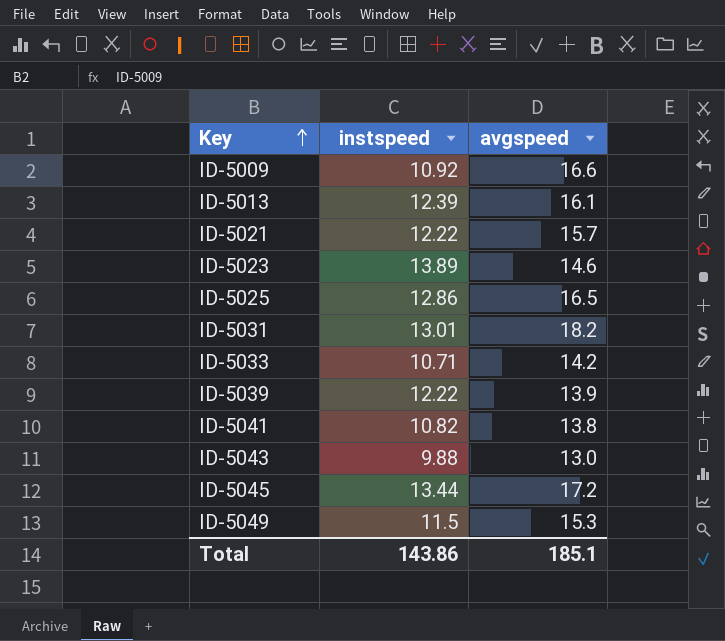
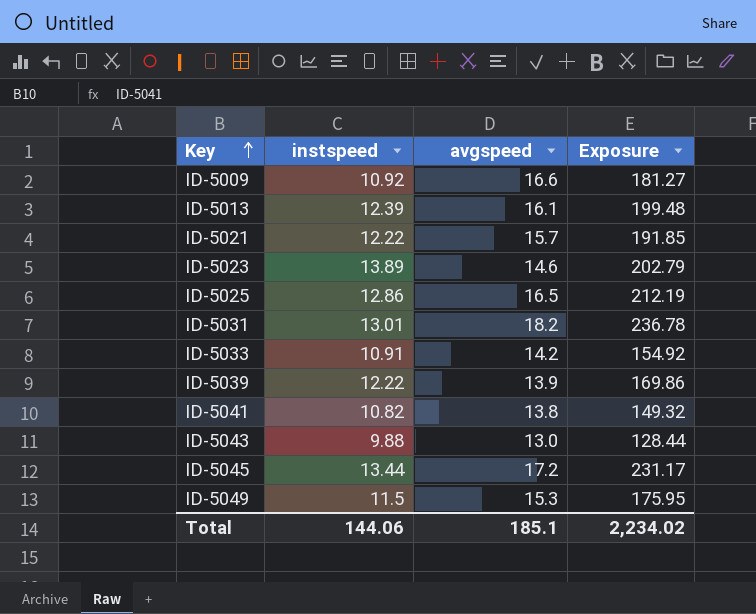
column Exposure | formula: none -> [instspeed] * [avgspeed]
ID-5033 | instspeed: 10.71 -> 10.91
Total | instspeed: 143.86 -> 144.06

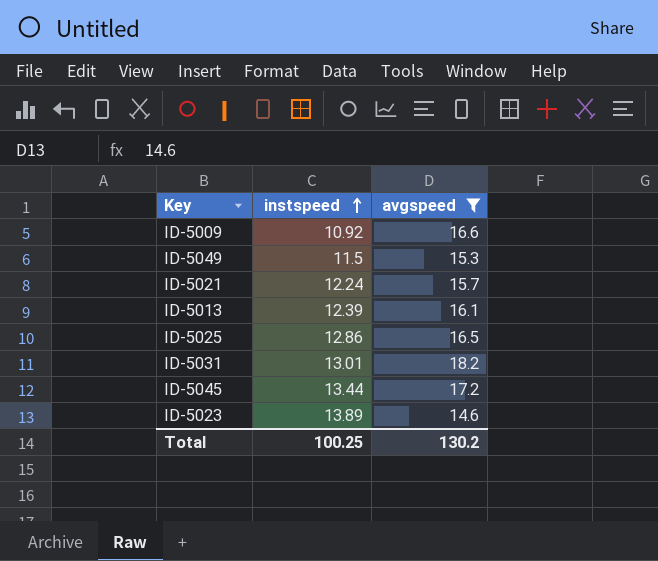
filter: none -> avgspeed >= 14.6
row order: Key ascending -> instspeed ascending
column Exposure | formula: [instspeed] * [avgspeed] -> none
ID-5021 | instspeed: 12.22 -> 12.24
Total | instspeed: 144.06 -> 100.25
Total | avgspeed: 185.1 -> 130.2

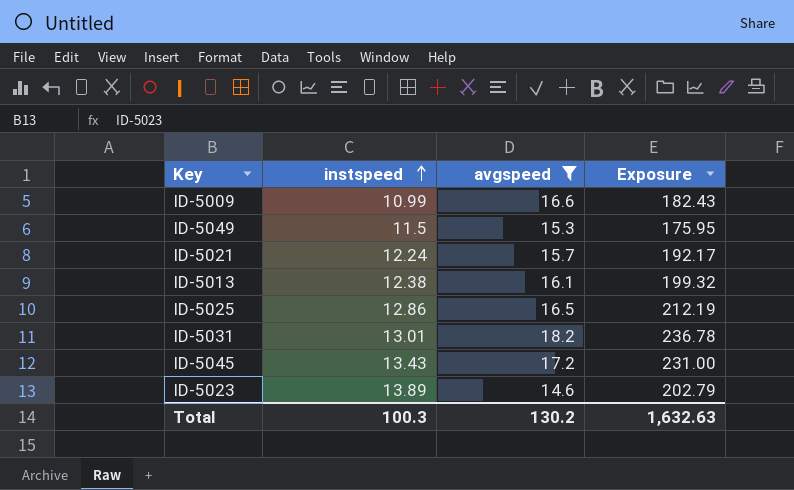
column Exposure | formula: none -> [instspeed] * [avgspeed]
ID-5009 | instspeed: 10.92 -> 10.99
ID-5013 | instspeed: 12.39 -> 12.38
ID-5045 | instspeed: 13.44 -> 13.43
Total | instspeed: 100.25 -> 100.3

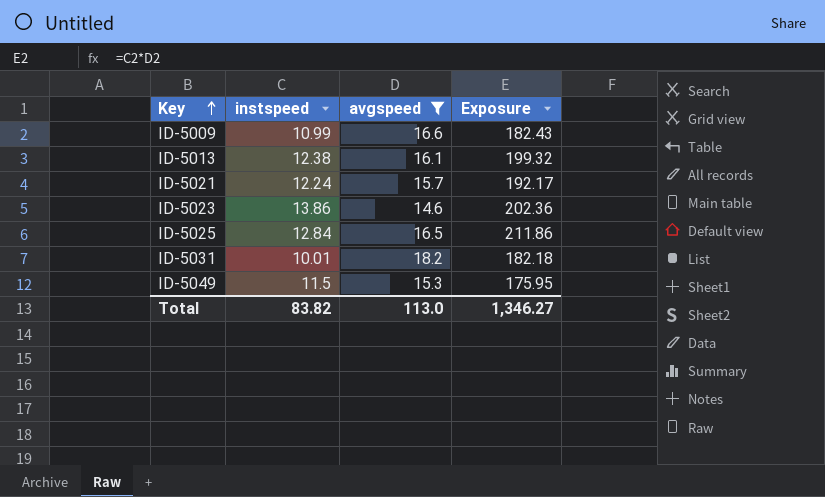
row order: instspeed ascending -> Key ascending
row ID-5045: 13.43 | 17.2 | 231.00 -> none
ID-5023 | instspeed: 13.89 -> 13.86
ID-5023 | Exposure: 202.79 -> 202.36
ID-5025 | instspeed: 12.86 -> 12.84
ID-5025 | Exposure: 212.19 -> 211.86
ID-5031 | instspeed: 13.01 -> 10.01
ID-5031 | Exposure: 236.78 -> 182.18
Total | instspeed: 100.3 -> 83.82
Total | avgspeed: 130.2 -> 113.0
Total | Exposure: 1,632.63 -> 1,346.27

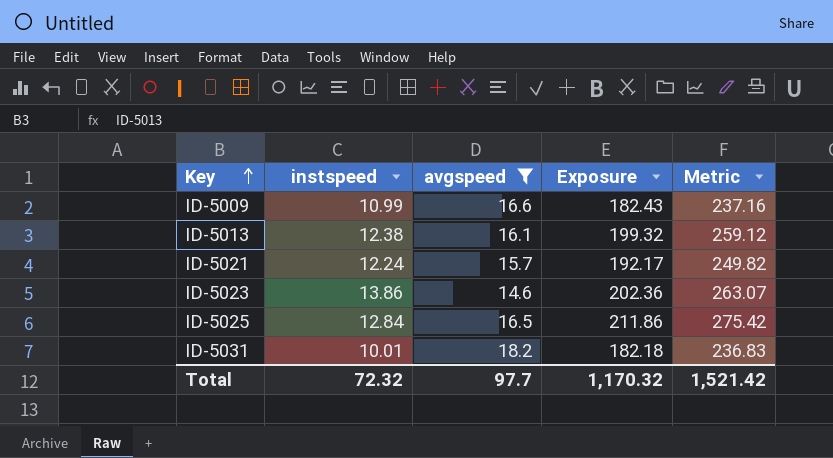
column Metric | formula: none -> [Exposure] * 1.3
row ID-5049: 11.5 | 15.3 | 175.95 -> none
Total | instspeed: 83.82 -> 72.32
Total | avgspeed: 113.0 -> 97.7
Total | Exposure: 1,346.27 -> 1,170.32

